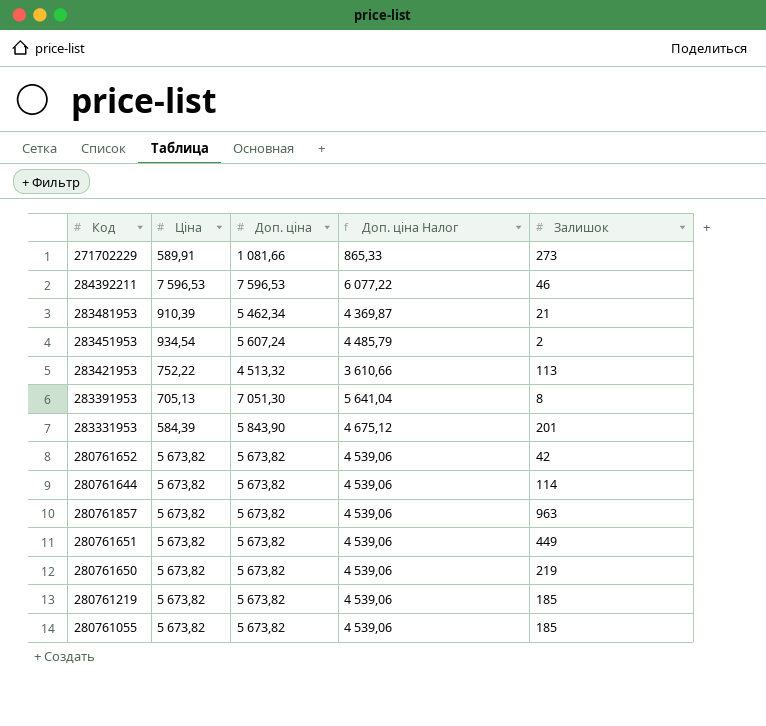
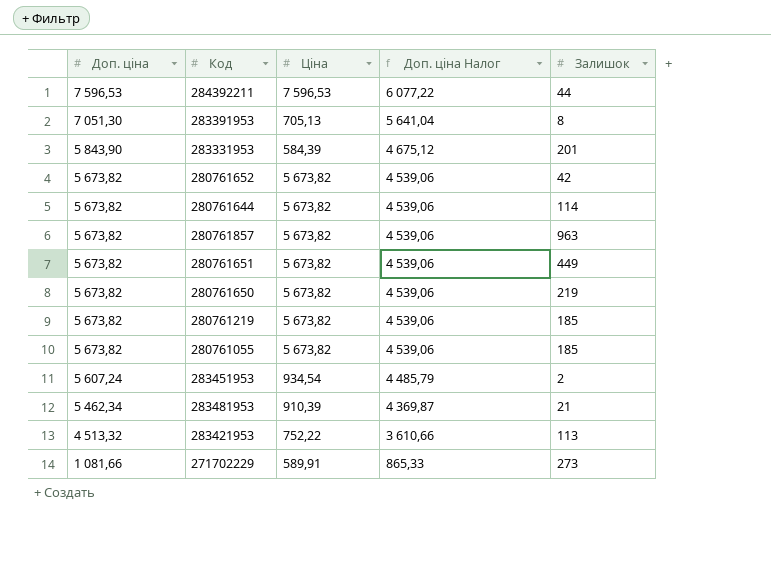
row order: none -> Доп. ціна descending
column Доп. ціна | position: 3 -> 1
284392211 | Залишок: 46 -> 44

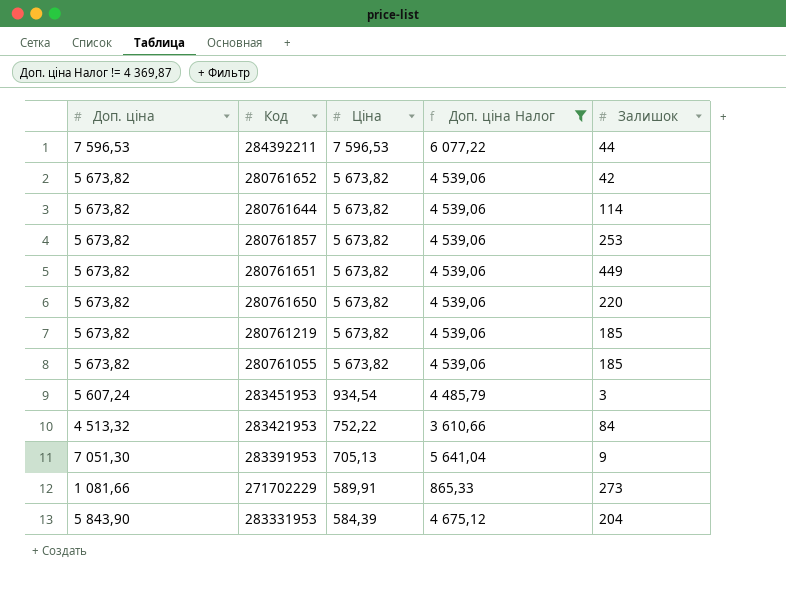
filter: none -> Доп. ціна Налог != 4 369,87
row order: Доп. ціна descending -> Ціна descending
280761857 | Залишок: 963 -> 253
280761650 | Залишок: 219 -> 220
283451953 | Залишок: 2 -> 3
283421953 | Залишок: 113 -> 84
283391953 | Залишок: 8 -> 9
283331953 | Залишок: 201 -> 204

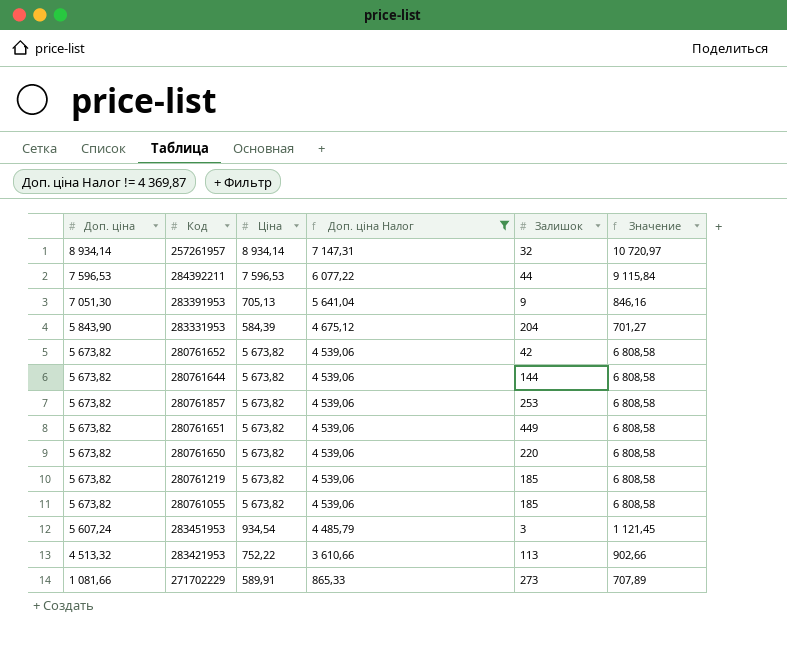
row order: Ціна descending -> Доп. ціна descending
column Значение | formula: none -> [Ціна] * 1,2
row 257261957: none -> 8 934,14 | 8 934,14 | 7 147,31 | 32 | 10 720,97
280761644 | Залишок: 114 -> 144
283421953 | Залишок: 84 -> 113

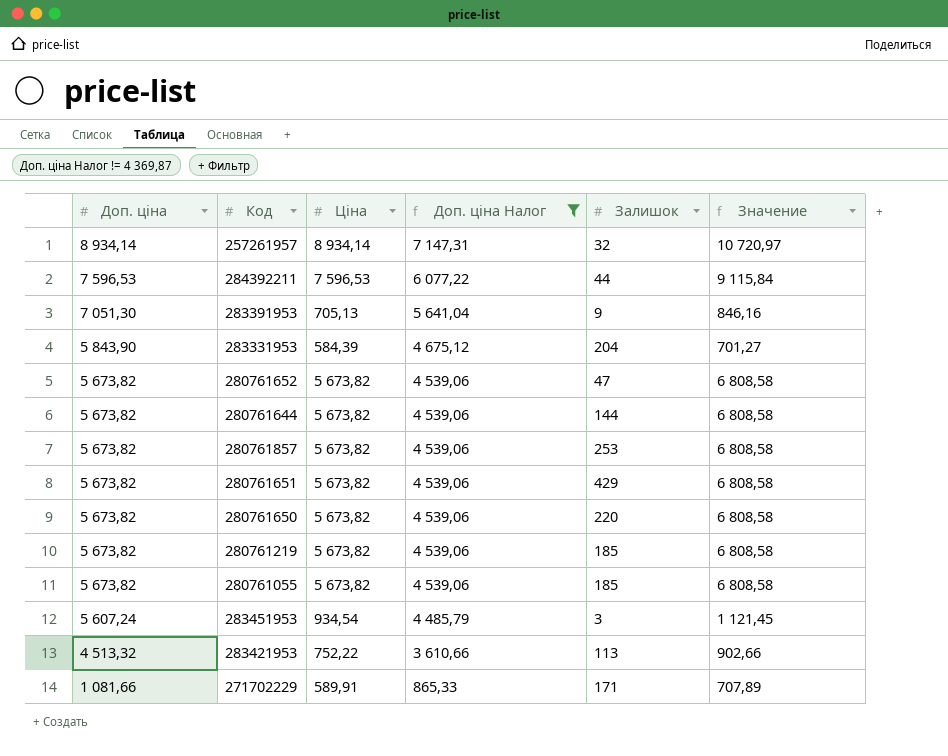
280761652 | Залишок: 42 -> 47
280761651 | Залишок: 449 -> 429
271702229 | Залишок: 273 -> 171

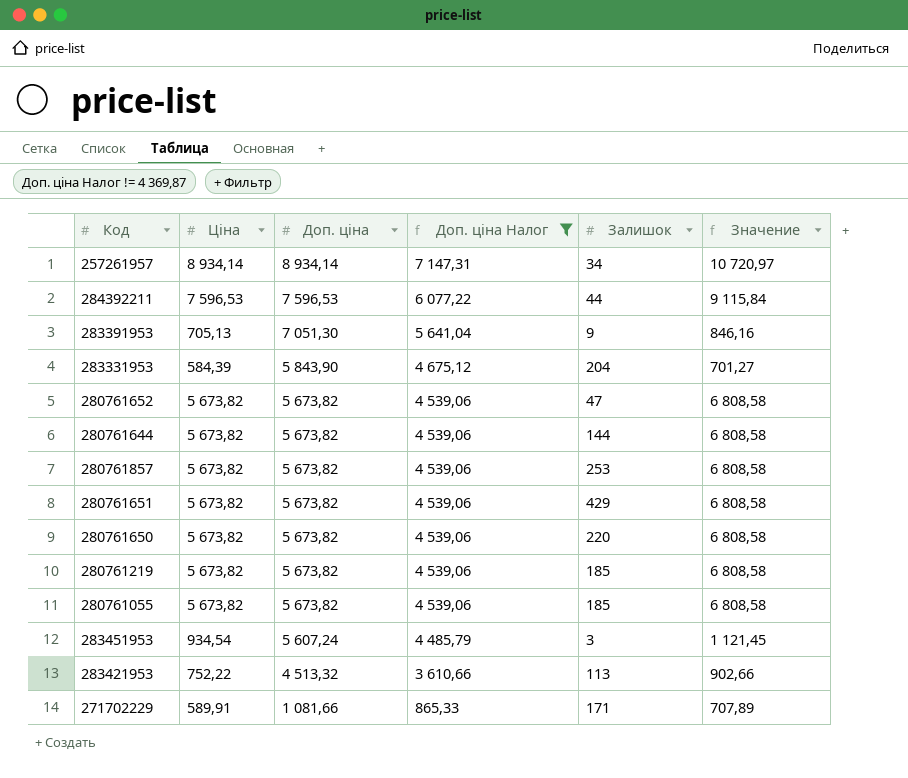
column Доп. ціна | position: 1 -> 3
257261957 | Залишок: 32 -> 34

